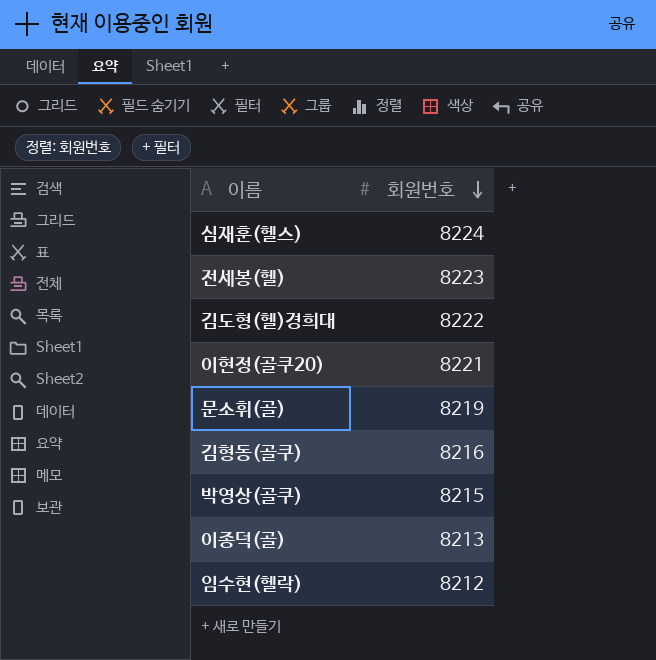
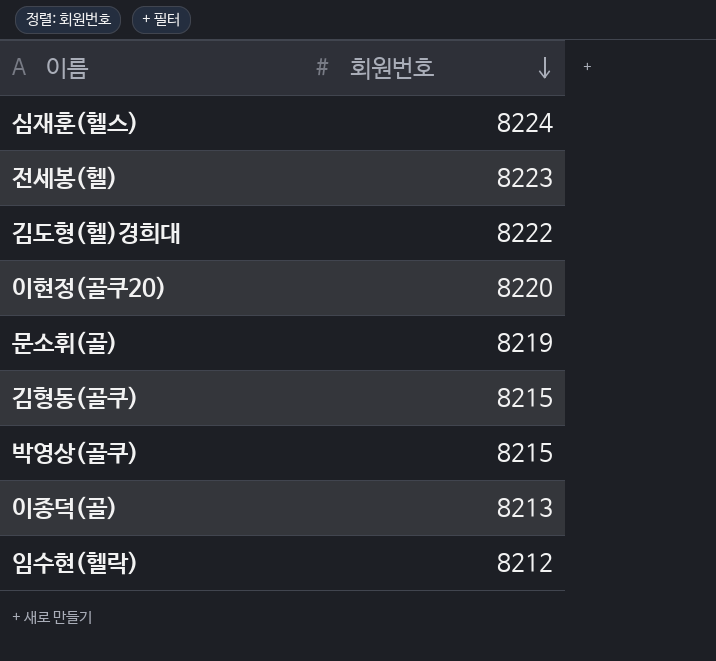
이현정(골쿠20) | 회원번호: 8221 -> 8220
김형동(골쿠) | 회원번호: 8216 -> 8215

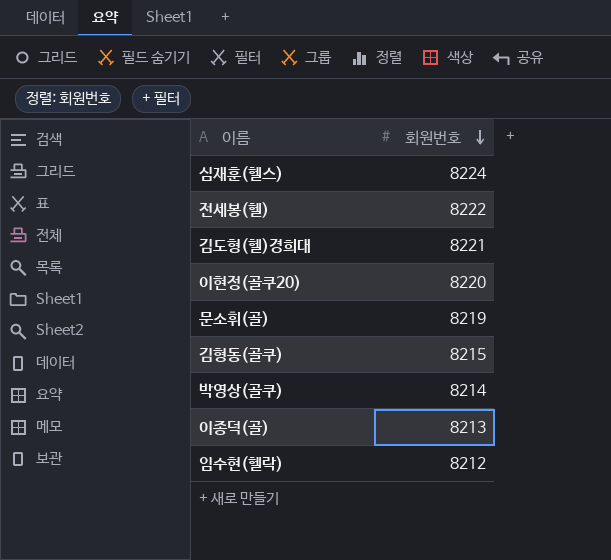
전세봉(헬) | 회원번호: 8223 -> 8222
김도형(헬)경희대 | 회원번호: 8222 -> 8221
박영상(골쿠) | 회원번호: 8215 -> 8214

